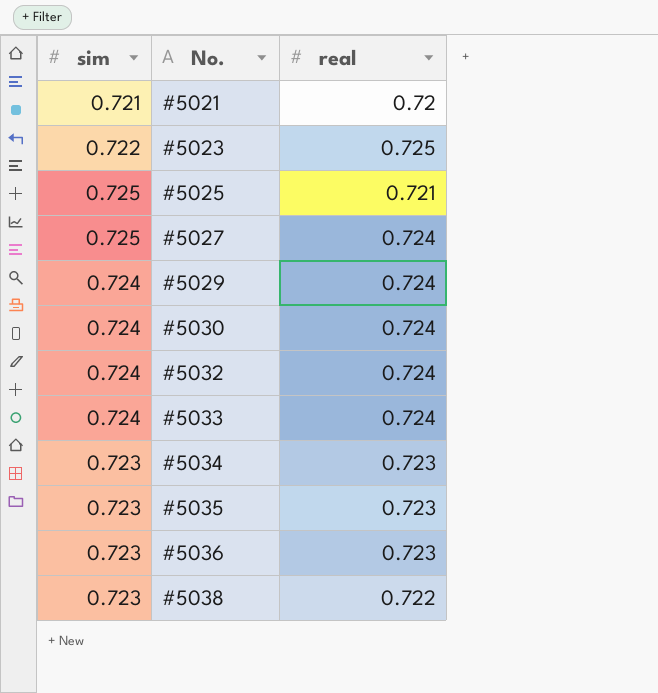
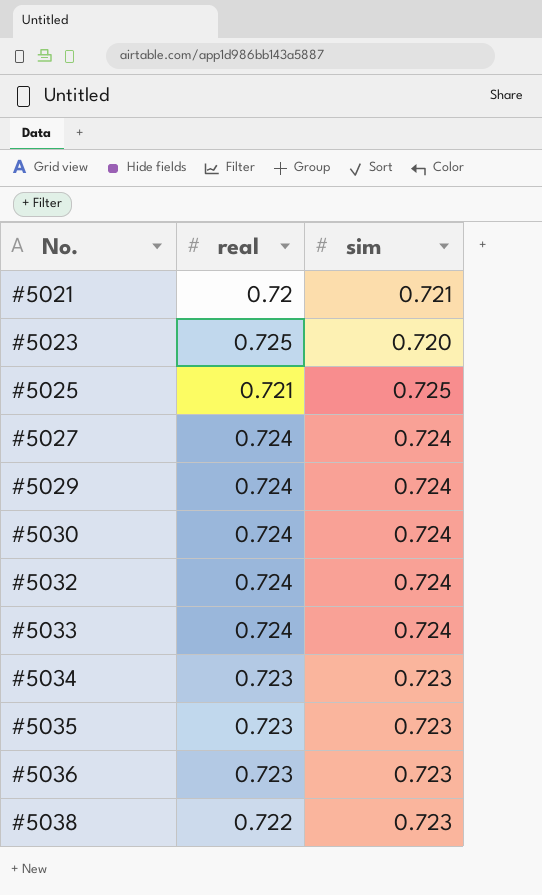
column sim | position: 1 -> 3
#5023 | sim: 0.722 -> 0.720
#5027 | sim: 0.725 -> 0.724

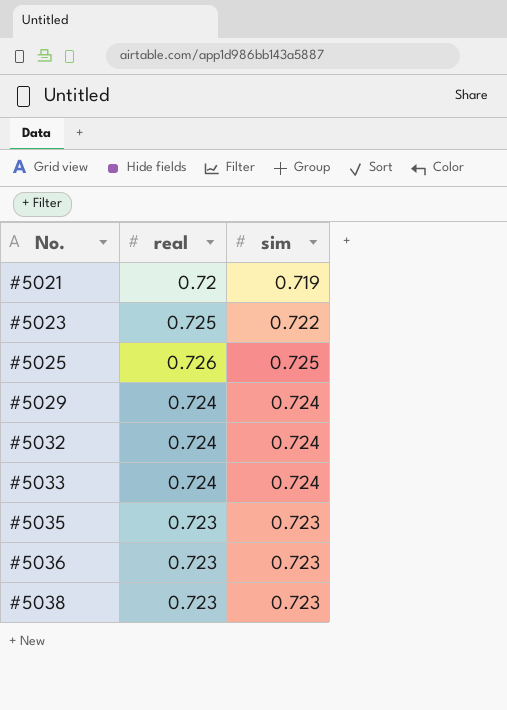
row #5027: 0.724 | 0.724 -> none
row #5030: 0.724 | 0.724 -> none
row #5034: 0.723 | 0.723 -> none
#5021 | sim: 0.721 -> 0.719
#5023 | sim: 0.720 -> 0.722
#5025 | real: 0.721 -> 0.726
#5038 | real: 0.722 -> 0.723

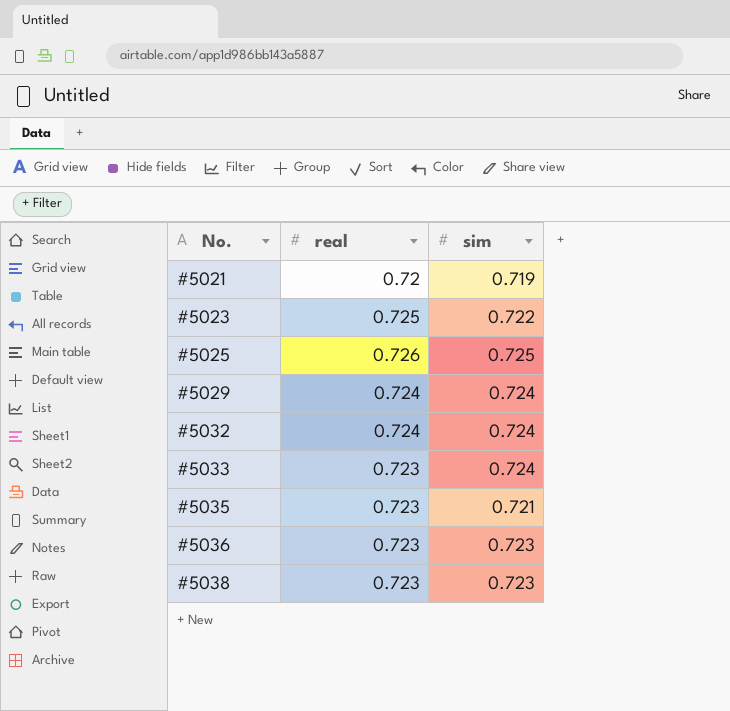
#5033 | real: 0.724 -> 0.723
#5035 | sim: 0.723 -> 0.721

